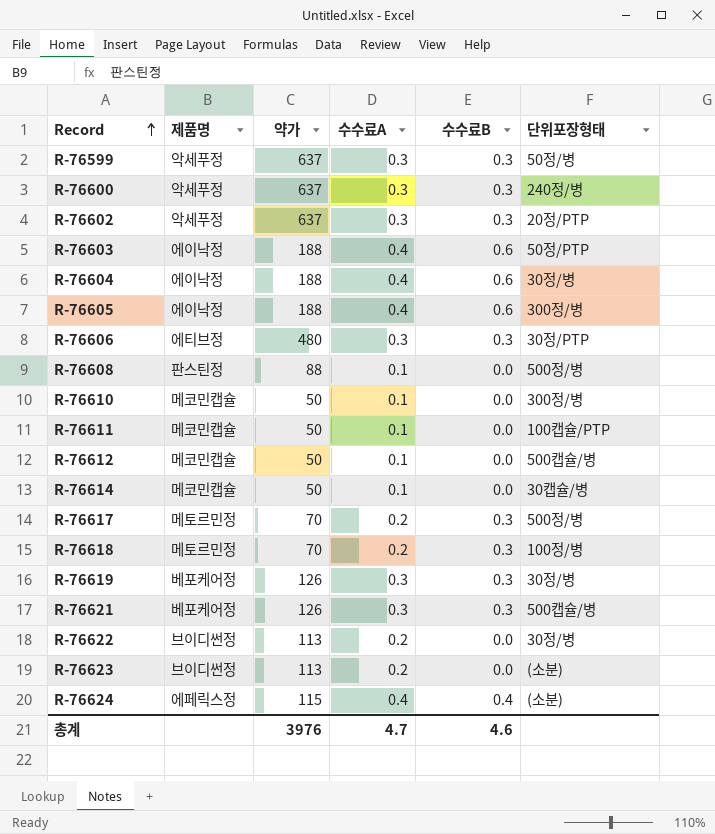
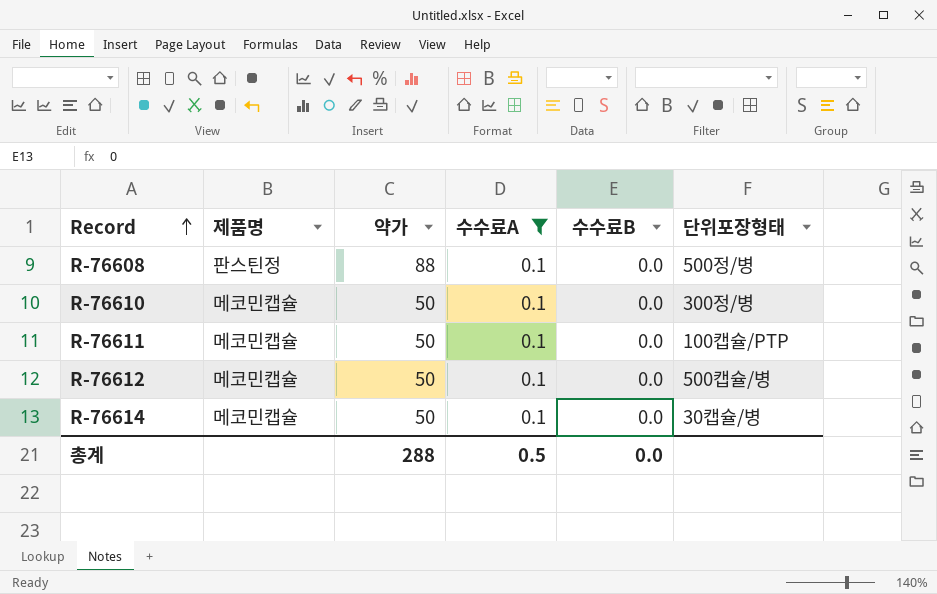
filter: none -> 수수료A = 0.1
총계 | 약가: 3976 -> 288
총계 | 수수료A: 4.7 -> 0.5
총계 | 수수료B: 4.6 -> 0.0

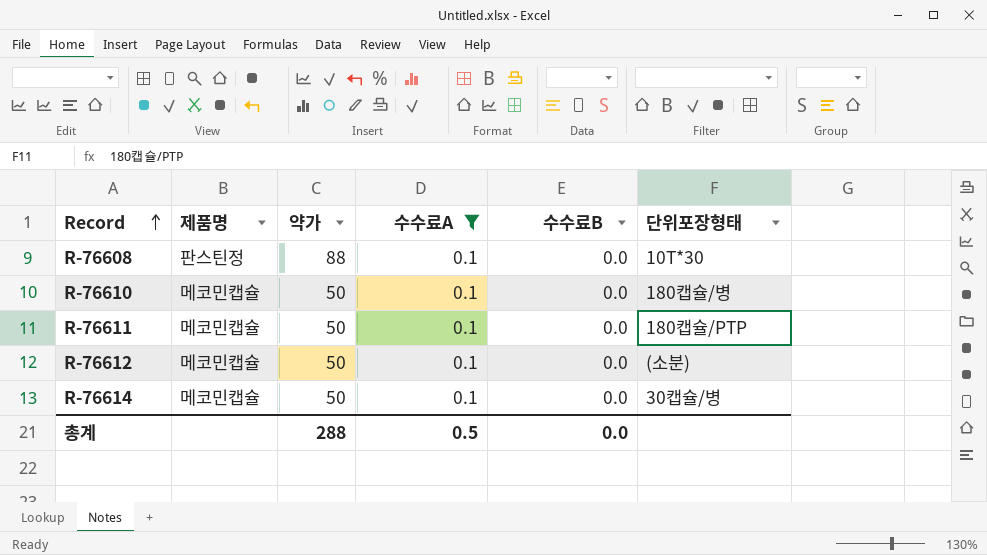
R-76608 | 단위포장형태: 500정/병 -> 10T*30
R-76610 | 단위포장형태: 300정/병 -> 180캡슐/병
R-76611 | 단위포장형태: 100캡슐/PTP -> 180캡슐/PTP
R-76612 | 단위포장형태: 500캡슐/병 -> (소분)

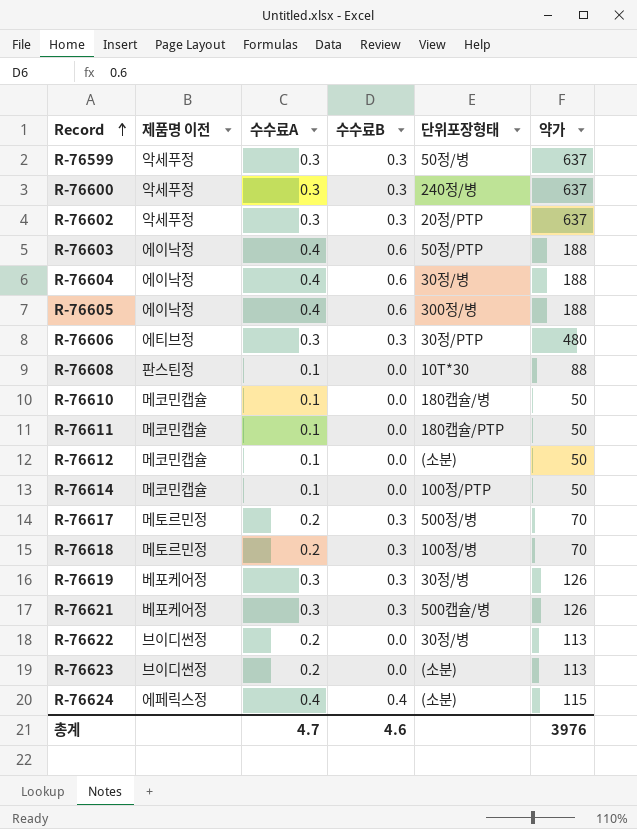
filter: 수수료A = 0.1 -> none
column name: 제품명 -> 제품명 이전
column 약가 | position: 3 -> 6
R-76614 | 단위포장형태: 30캡슐/병 -> 100정/PTP
총계 | 수수료A: 0.5 -> 4.7
총계 | 수수료B: 0.0 -> 4.6
총계 | 약가: 288 -> 3976

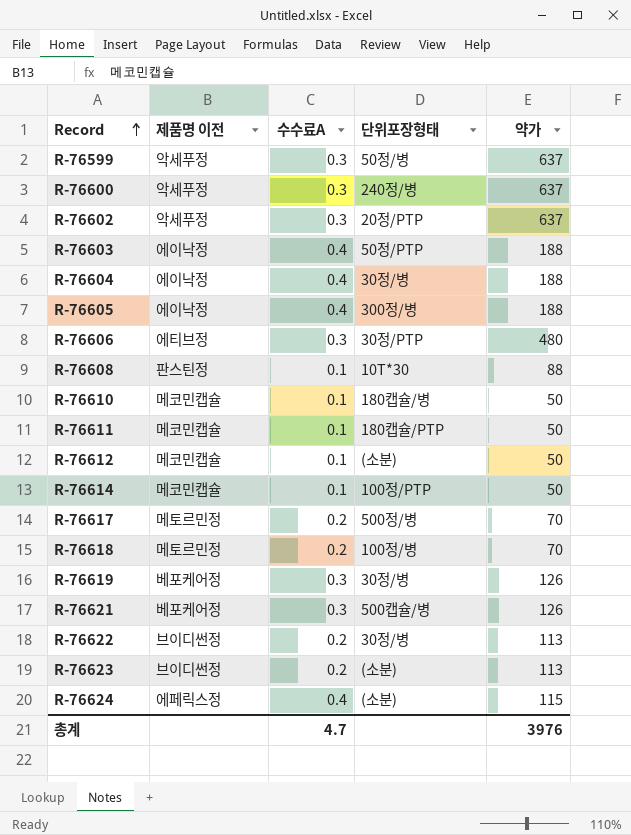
column 수수료B | position: 4 -> none

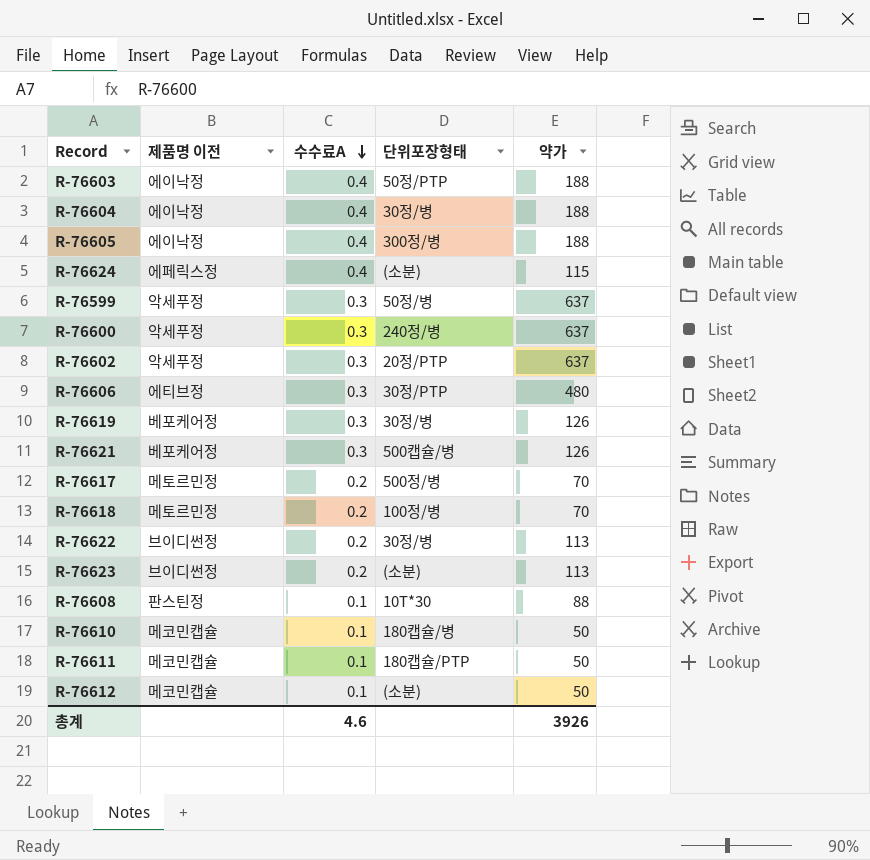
row order: Record ascending -> 수수료A descending
row R-76614: 메코민캡슐 | 0.1 | 100정/PTP | 50 -> none
총계 | 수수료A: 4.7 -> 4.6
총계 | 약가: 3976 -> 3926

